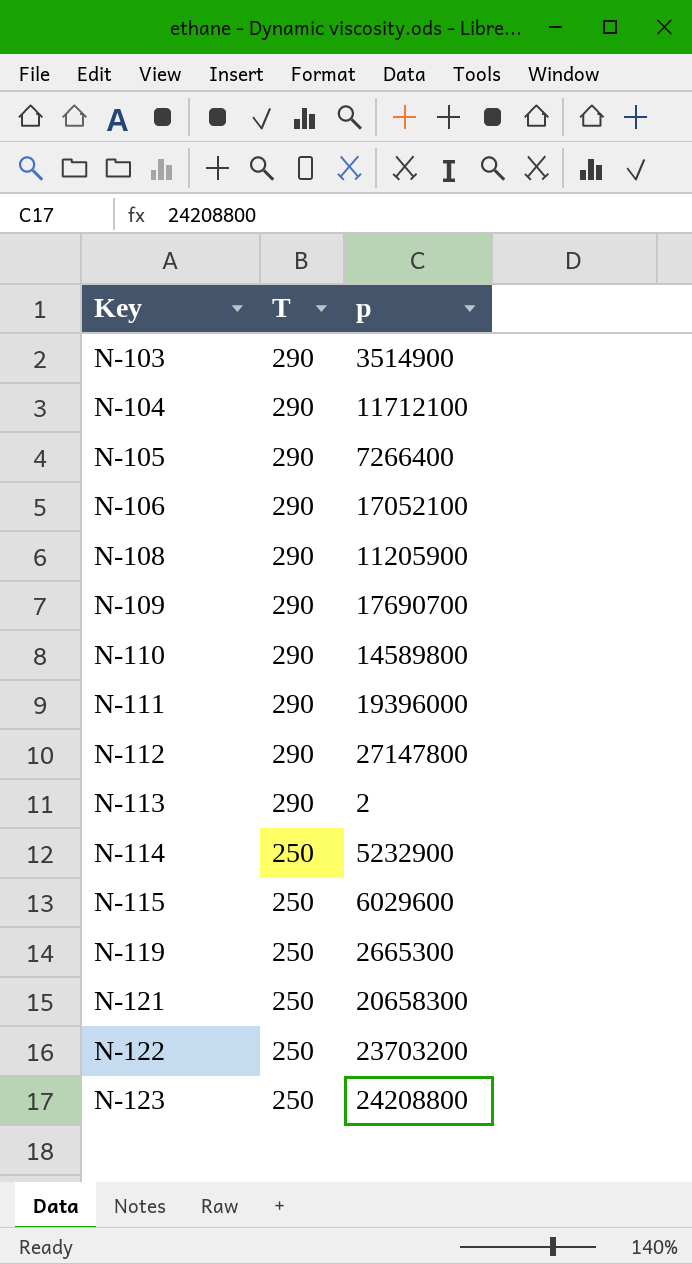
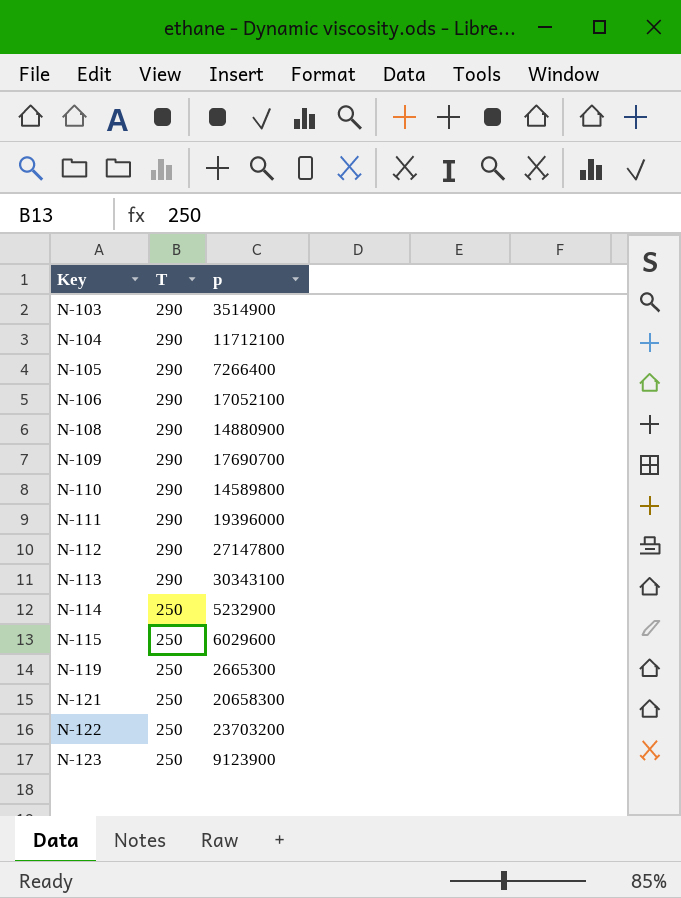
N-108 | p: 11205900 -> 14880900
N-113 | p: 2 -> 30343100
N-123 | p: 24208800 -> 9123900

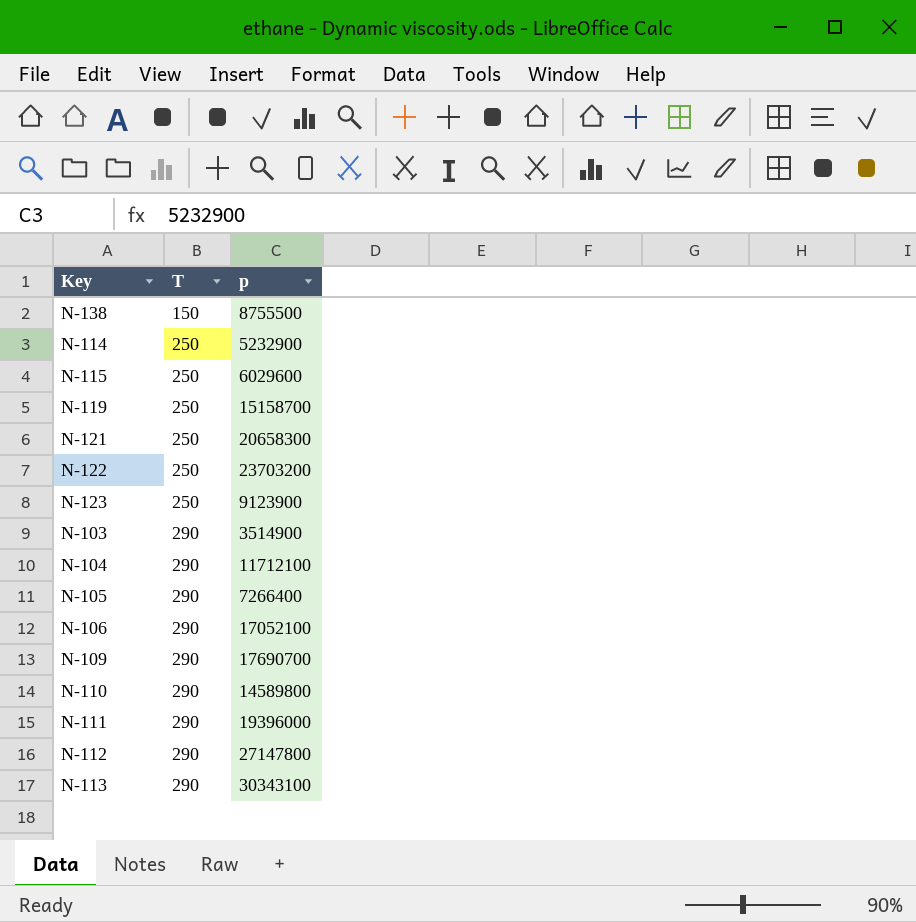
row order: Key ascending -> T ascending
row N-108: 290 | 14880900 -> none
row N-138: none -> 150 | 8755500
N-119 | p: 2665300 -> 15158700

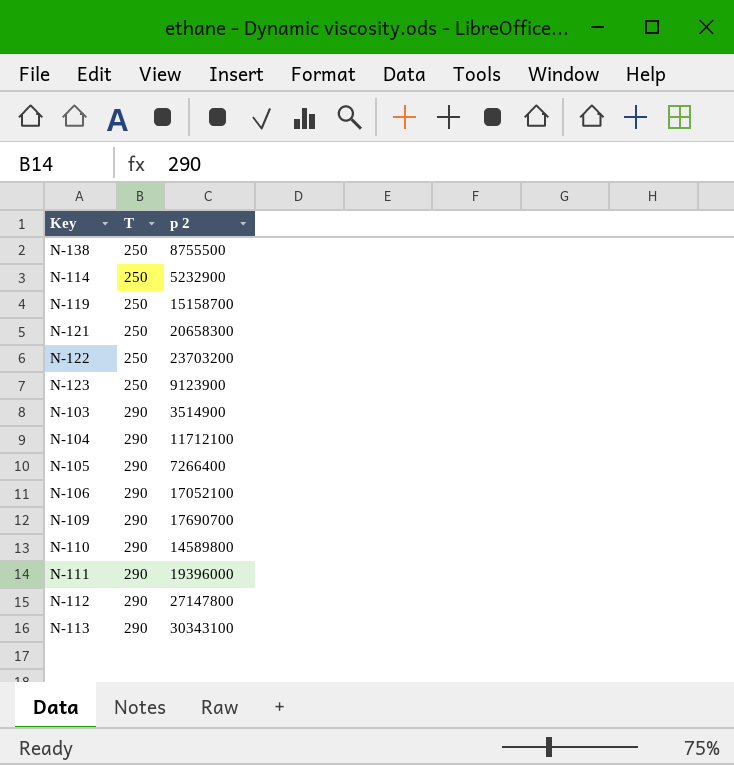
column name: p -> p 2
row N-115: 250 | 6029600 -> none
N-138 | T: 150 -> 250

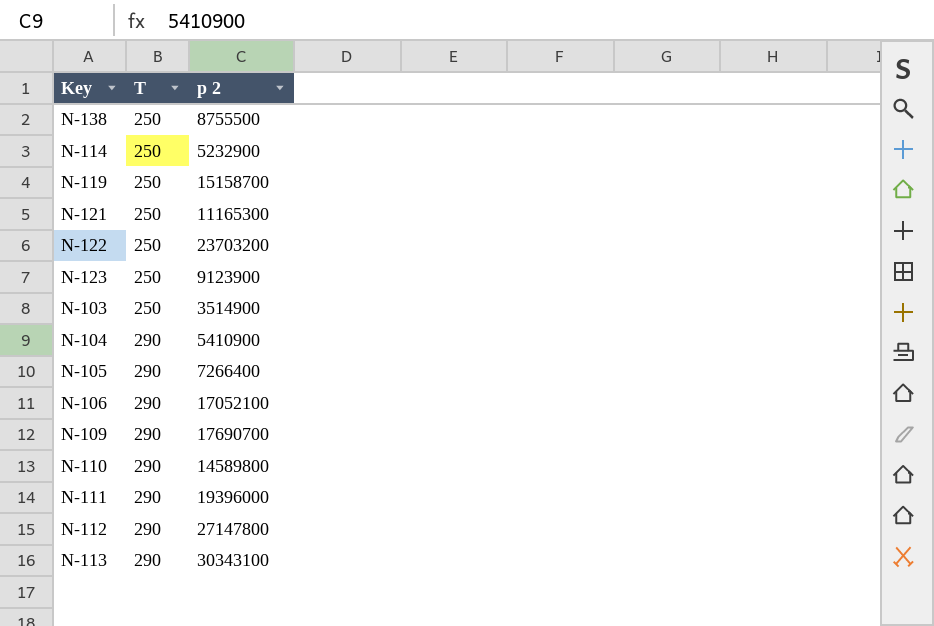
N-121 | p 2: 20658300 -> 11165300
N-103 | T: 290 -> 250
N-104 | p 2: 11712100 -> 5410900

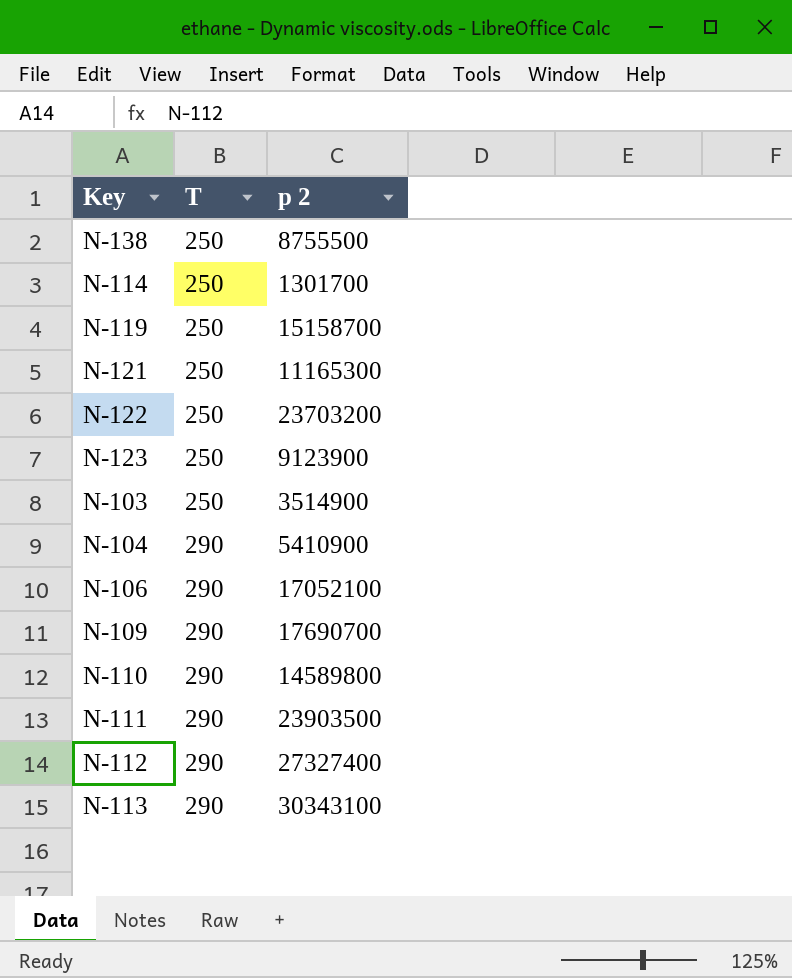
row N-105: 290 | 7266400 -> none
N-114 | p 2: 5232900 -> 1301700
N-111 | p 2: 19396000 -> 23903500
N-112 | p 2: 27147800 -> 27327400

